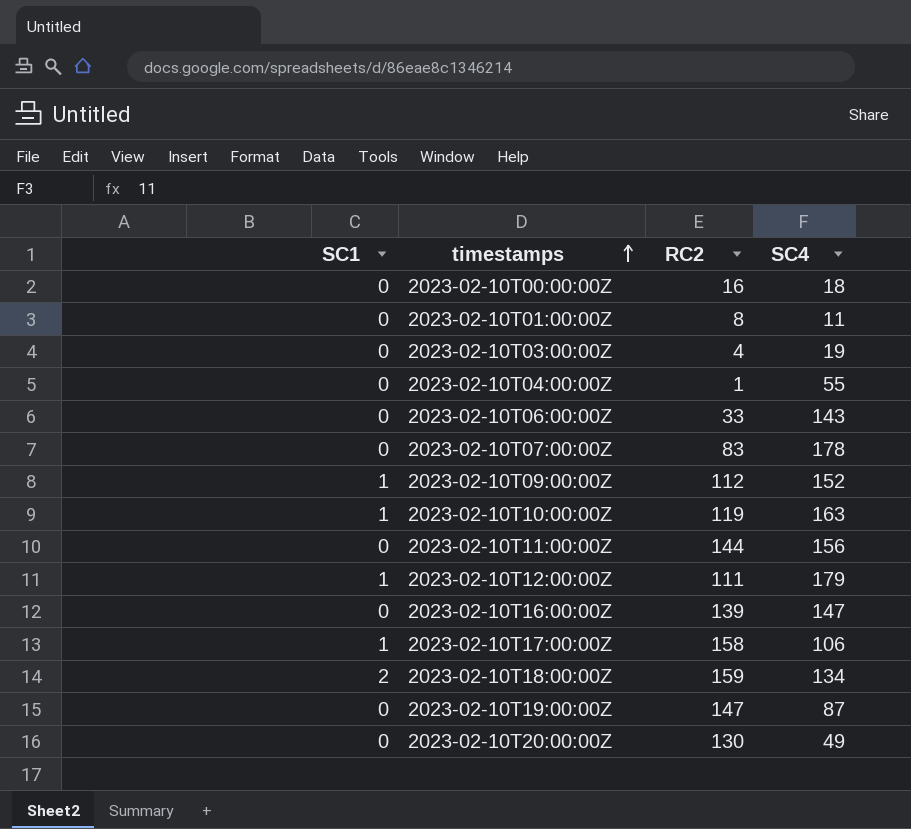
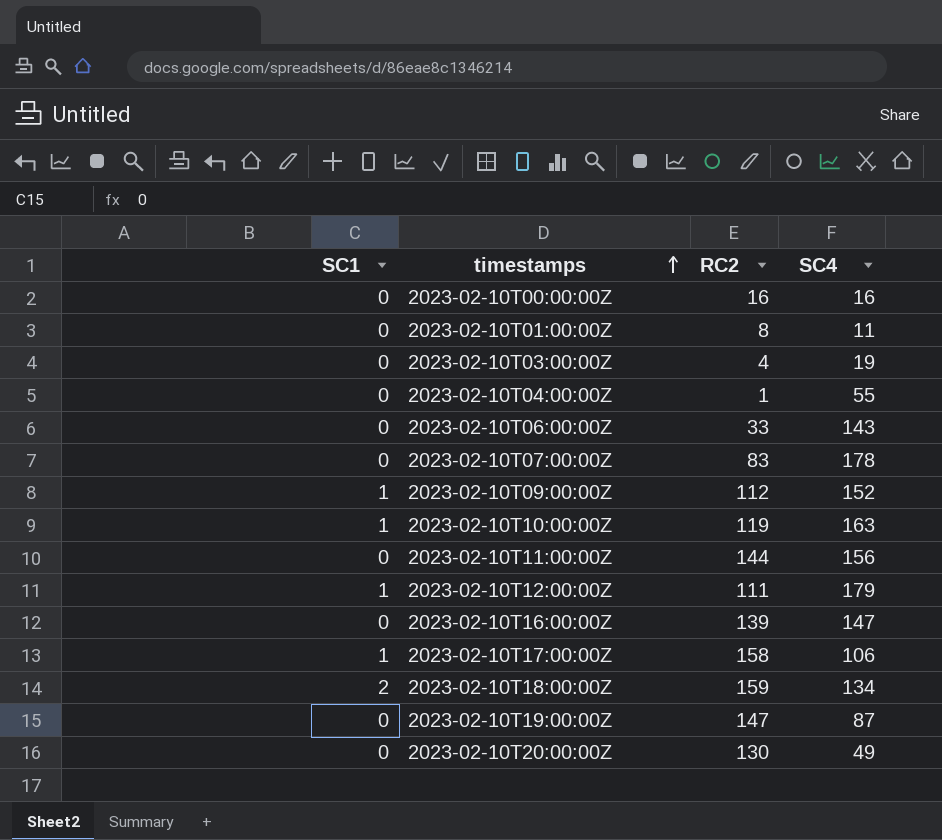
2023-02-10T00:00:00Z | SC4: 18 -> 16

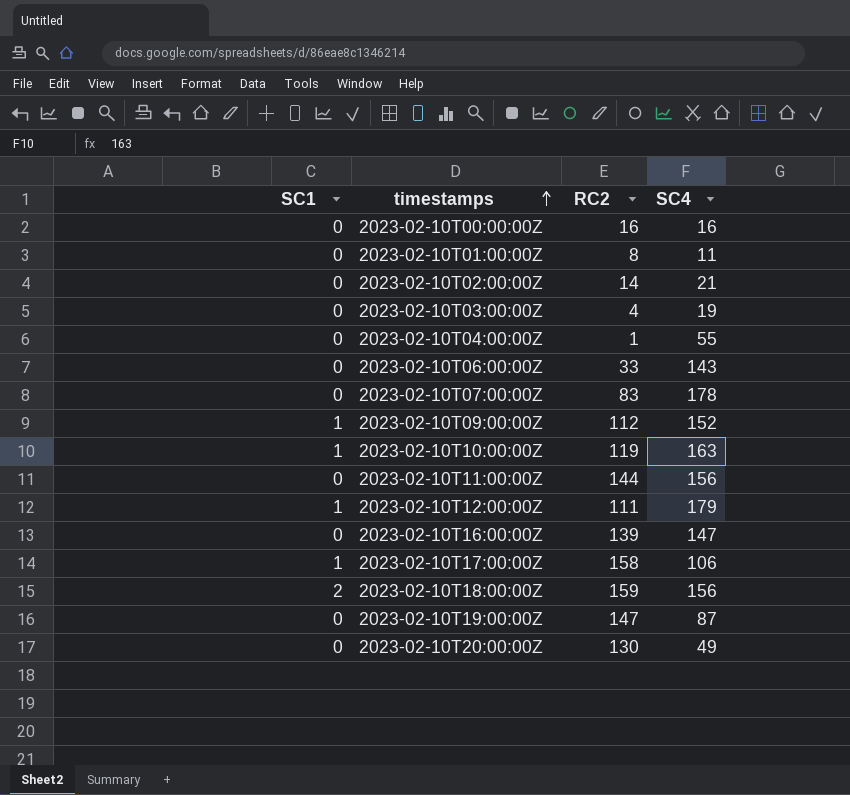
row 2023-02-10T02:00:00Z: none -> 0 | 14 | 21
2023-02-10T18:00:00Z | SC4: 134 -> 156

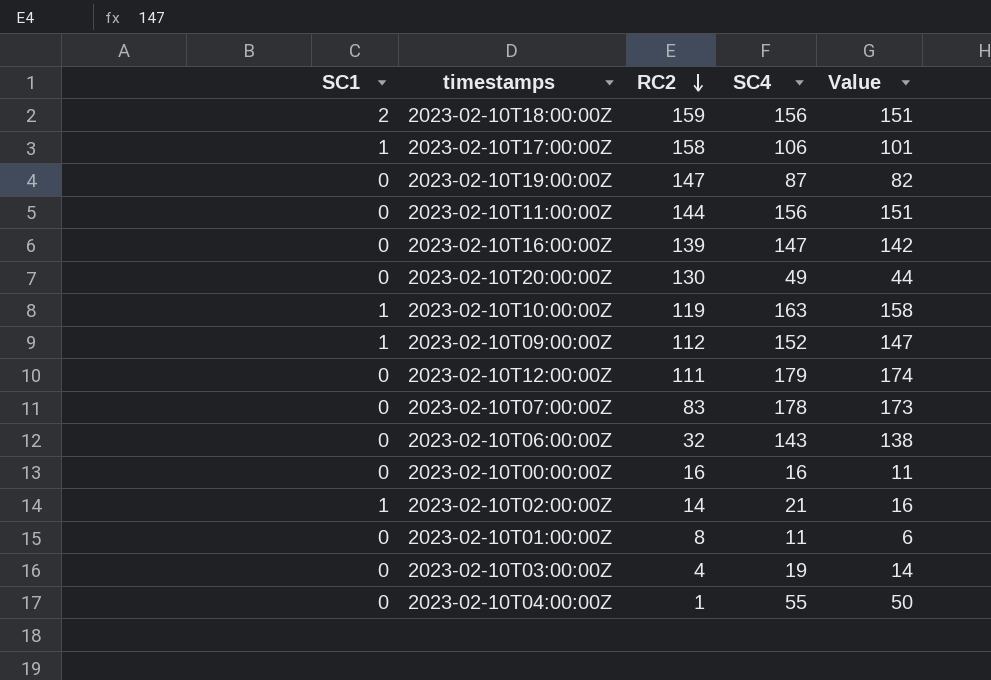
row order: timestamps ascending -> RC2 descending
column Value | formula: none -> [SC4] - 5
2023-02-10T12:00:00Z | SC1: 1 -> 0
2023-02-10T06:00:00Z | RC2: 33 -> 32
2023-02-10T02:00:00Z | SC1: 0 -> 1

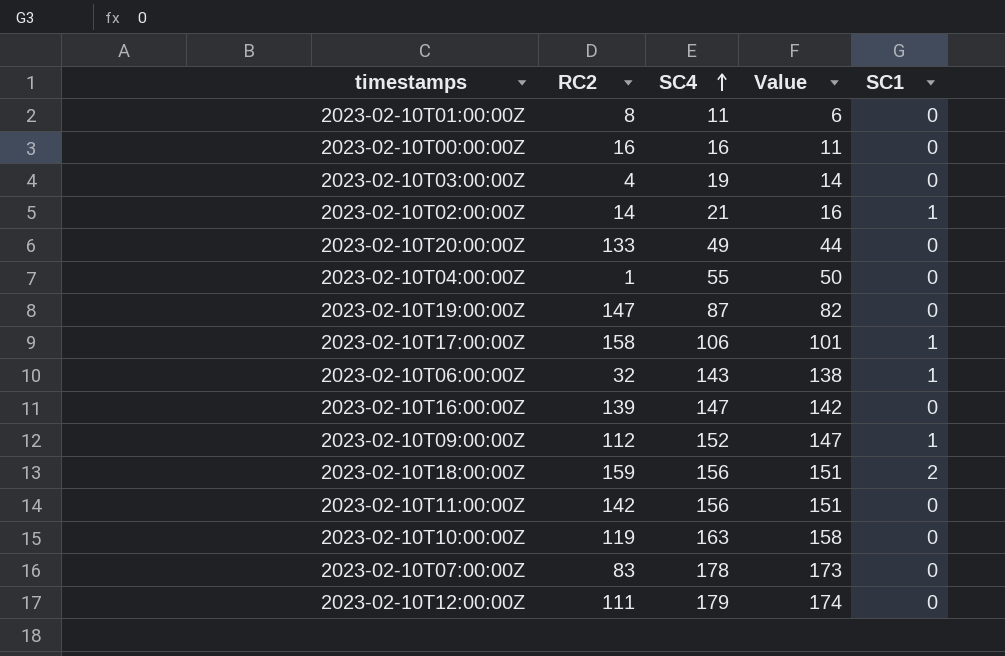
row order: RC2 descending -> SC4 ascending
column SC1 | position: 1 -> 5
2023-02-10T20:00:00Z | RC2: 130 -> 133
2023-02-10T06:00:00Z | SC1: 0 -> 1
2023-02-10T11:00:00Z | RC2: 144 -> 142
2023-02-10T10:00:00Z | SC1: 1 -> 0

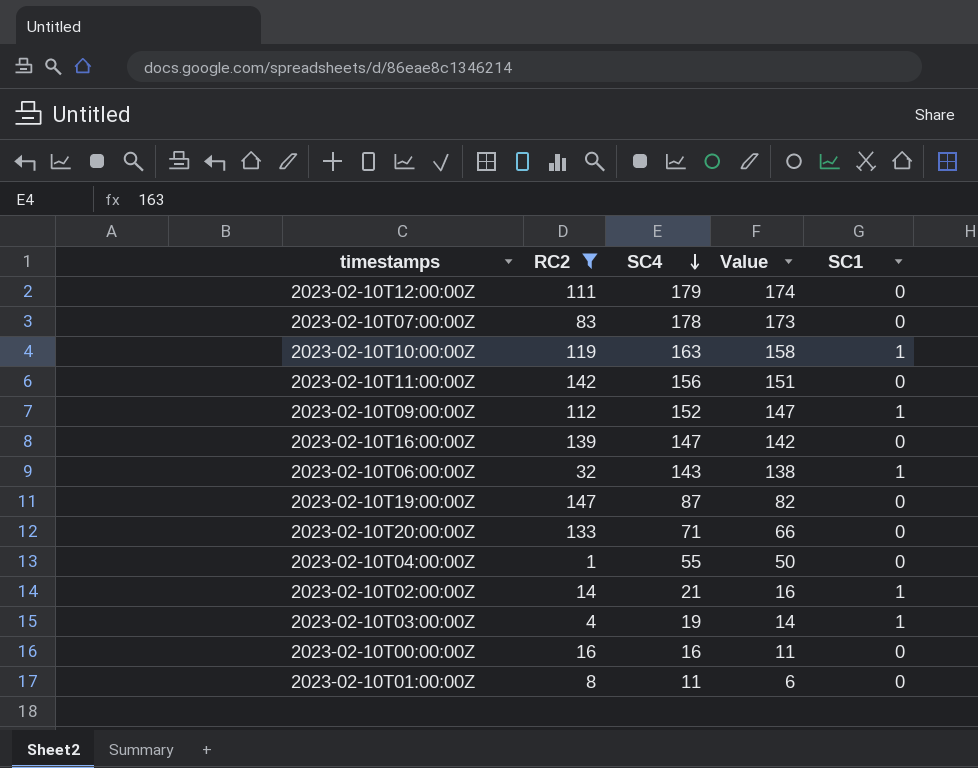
filter: none -> RC2 <= 147
row order: SC4 ascending -> SC4 descending
2023-02-10T10:00:00Z | SC1: 0 -> 1
2023-02-10T20:00:00Z | SC4: 49 -> 71
2023-02-10T20:00:00Z | Value: 44 -> 66
2023-02-10T03:00:00Z | SC1: 0 -> 1

